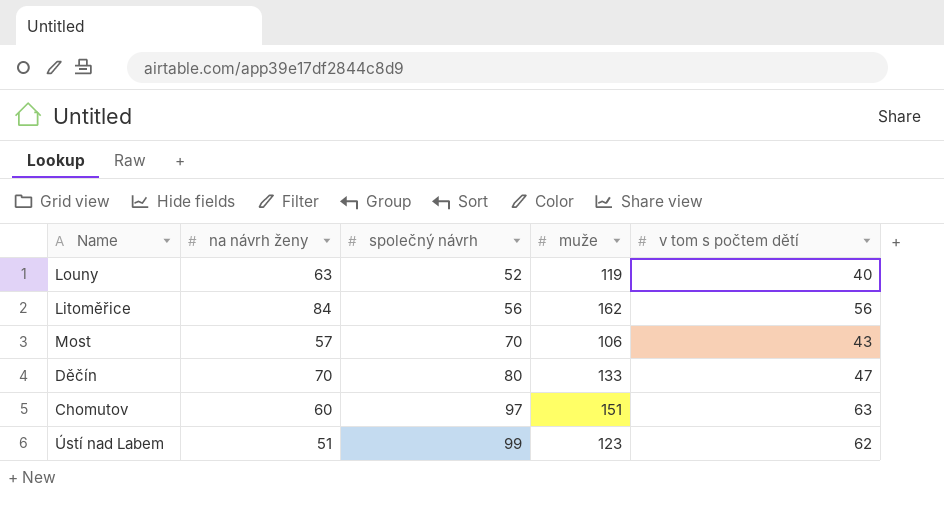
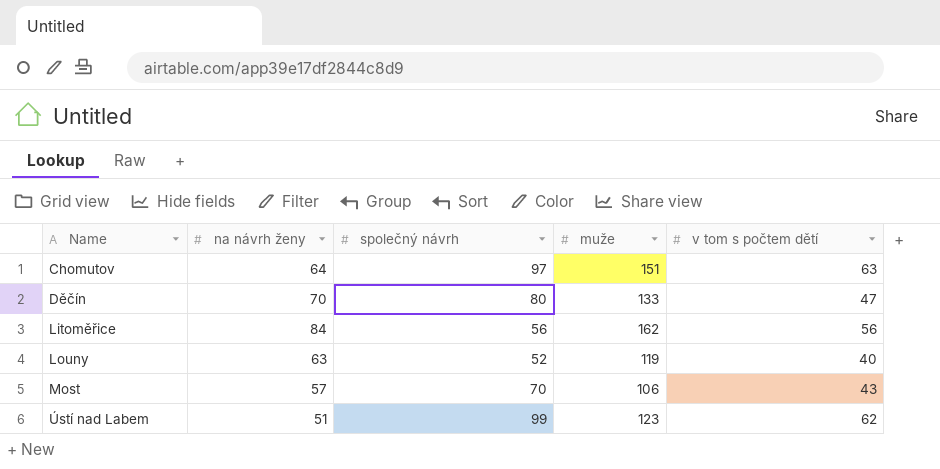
row order: společný návrh ascending -> Name ascending
Chomutov | na návrh ženy: 60 -> 64

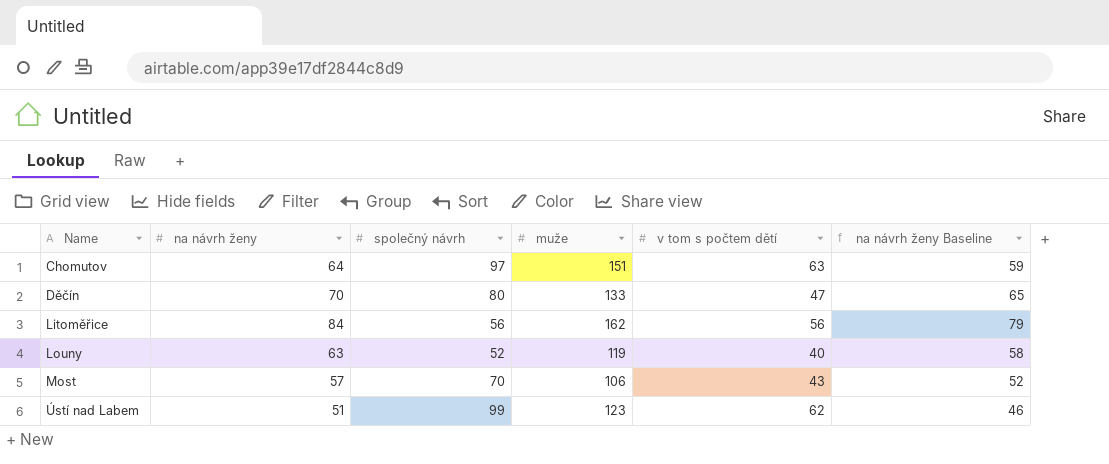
column na návrh ženy Baseline | formula: none -> [na návrh ženy] - 5

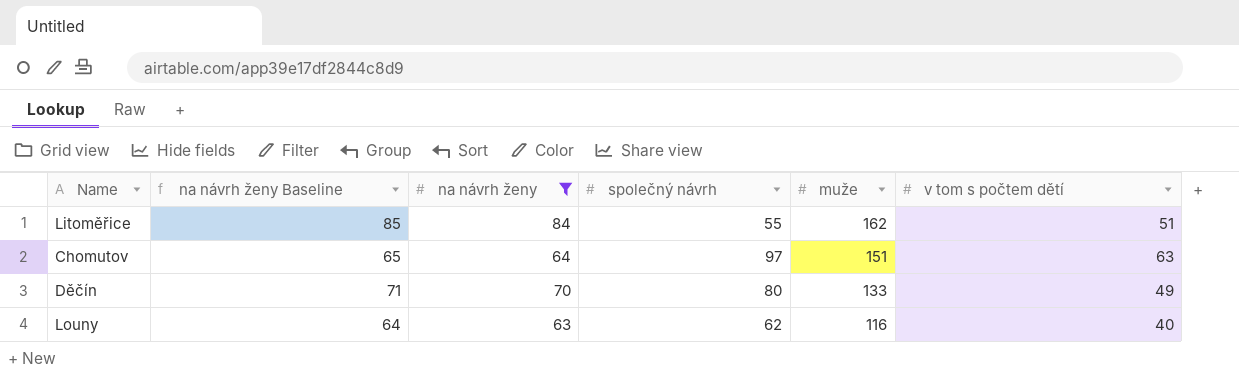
filter: none -> na návrh ženy >= 63
row order: Name ascending -> muže descending
column na návrh ženy Baseline | formula: [na návrh ženy] - 5 -> [na návrh ženy] + 1
column na návrh ženy Baseline | position: 6 -> 2
Litoměřice | společný návrh: 56 -> 55
Litoměřice | v tom s počtem dětí: 56 -> 51
Děčín | v tom s počtem dětí: 47 -> 49
Louny | společný návrh: 52 -> 62
Louny | muže: 119 -> 116

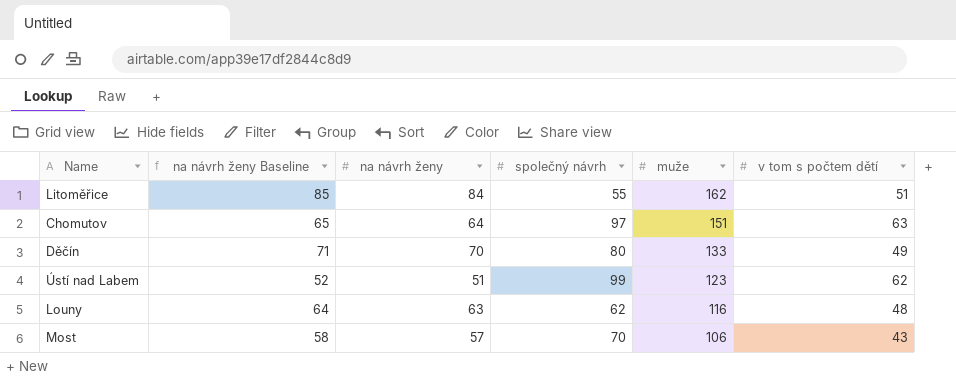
filter: na návrh ženy >= 63 -> none
Louny | v tom s počtem dětí: 40 -> 48

